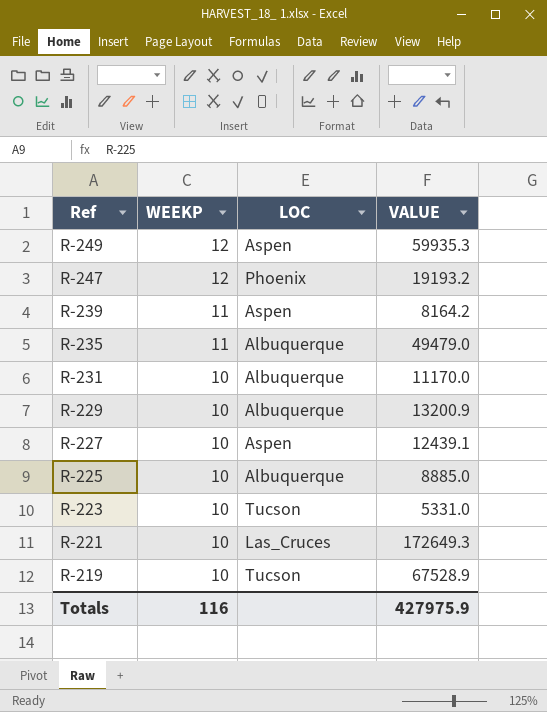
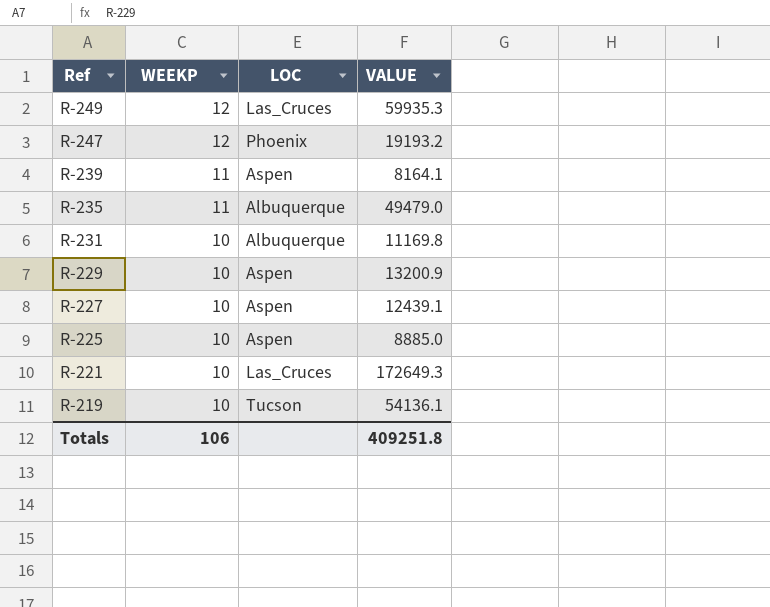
row R-223: 10 | Tucson | 5331.0 -> none
R-249 | LOC: Aspen -> Las_Cruces
R-239 | VALUE: 8164.2 -> 8164.1
R-231 | VALUE: 11170.0 -> 11169.8
R-229 | LOC: Albuquerque -> Aspen
R-225 | LOC: Albuquerque -> Aspen
R-219 | VALUE: 67528.9 -> 54136.1
Totals | WEEKP: 116 -> 106
Totals | VALUE: 427975.9 -> 409251.8

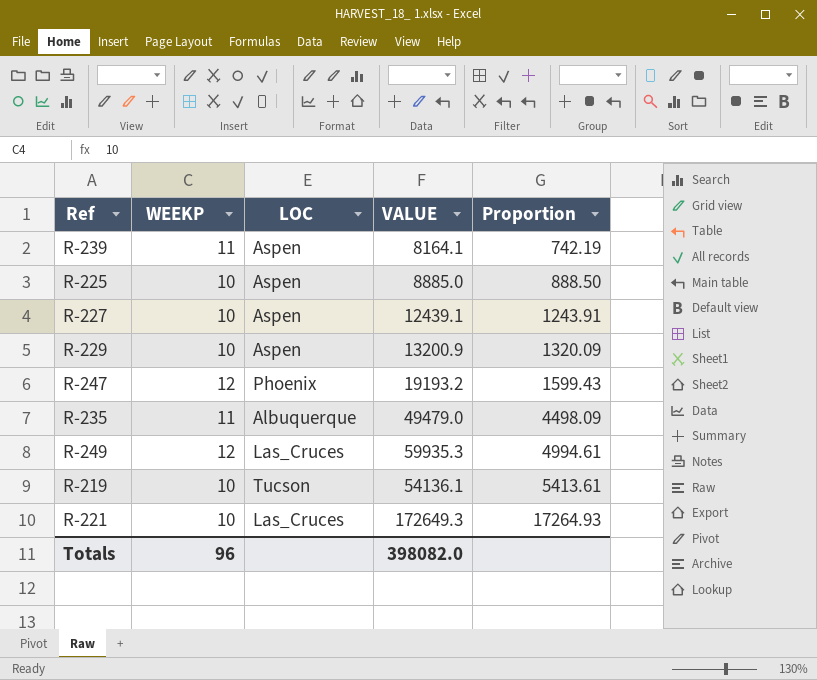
row order: Ref descending -> Proportion ascending
column Proportion | formula: none -> [VALUE] / [WEEKP]
row R-231: 10 | Albuquerque | 11169.8 -> none
Totals | WEEKP: 106 -> 96
Totals | VALUE: 409251.8 -> 398082.0

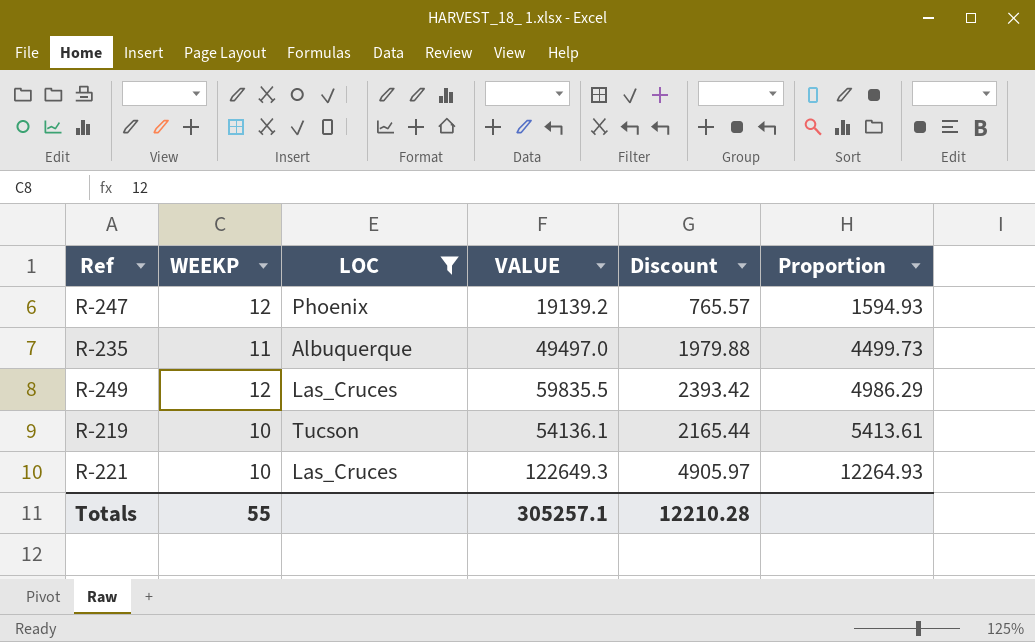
filter: none -> LOC != Aspen
column Discount | formula: none -> [VALUE] * 0.04
R-247 | VALUE: 19193.2 -> 19139.2
R-247 | Proportion: 1599.43 -> 1594.93
R-235 | VALUE: 49479.0 -> 49497.0
R-235 | Proportion: 4498.09 -> 4499.73
R-249 | VALUE: 59935.3 -> 59835.5
R-249 | Proportion: 4994.61 -> 4986.29
R-221 | VALUE: 172649.3 -> 122649.3
R-221 | Proportion: 17264.93 -> 12264.93
Totals | WEEKP: 96 -> 55
Totals | VALUE: 398082.0 -> 305257.1

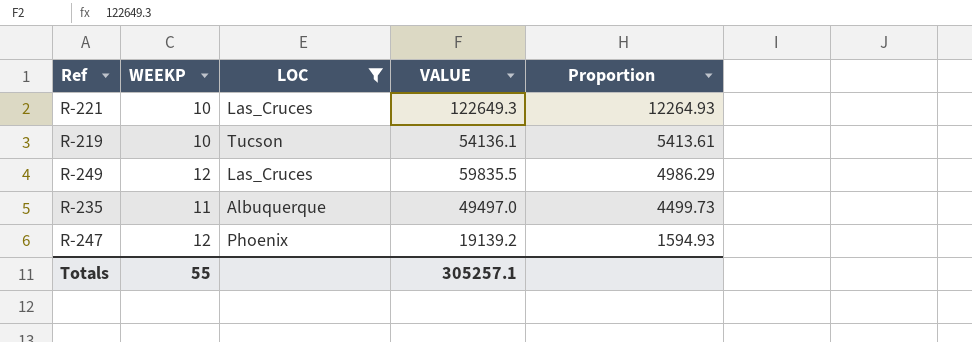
row order: Proportion ascending -> Proportion descending
column Discount | formula: [VALUE] * 0.04 -> none

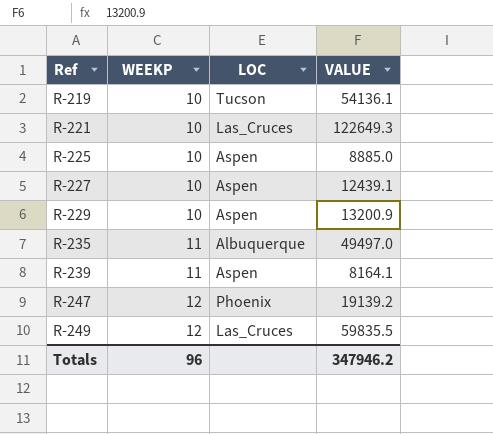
filter: LOC != Aspen -> none
row order: Proportion descending -> Ref ascending
column Proportion | formula: [VALUE] / [WEEKP] -> none
Totals | WEEKP: 55 -> 96
Totals | VALUE: 305257.1 -> 347946.2

